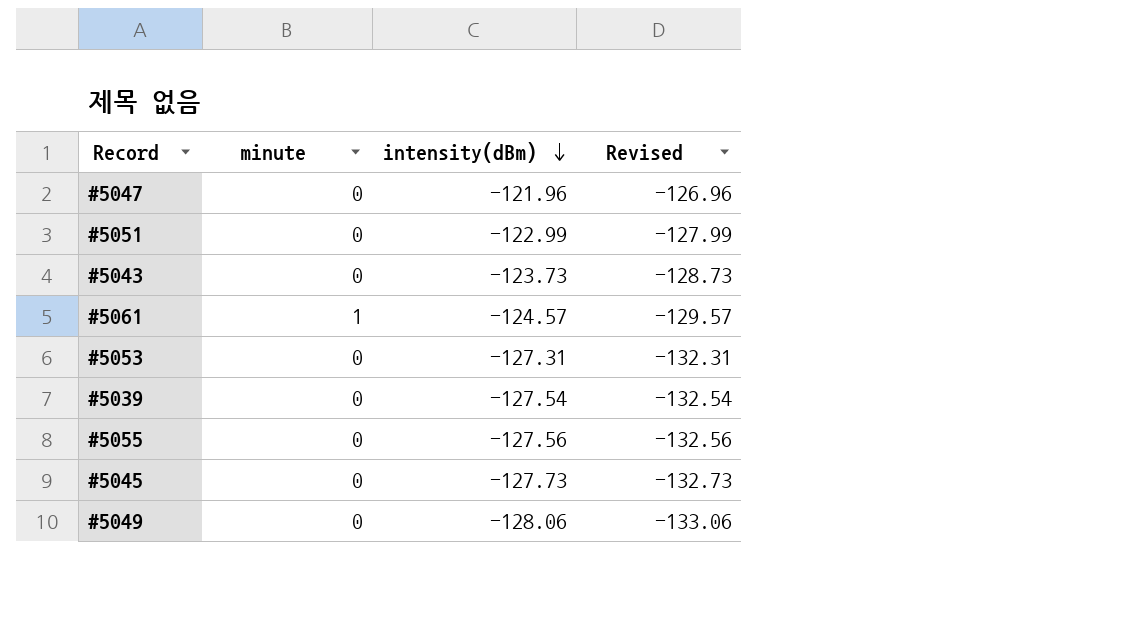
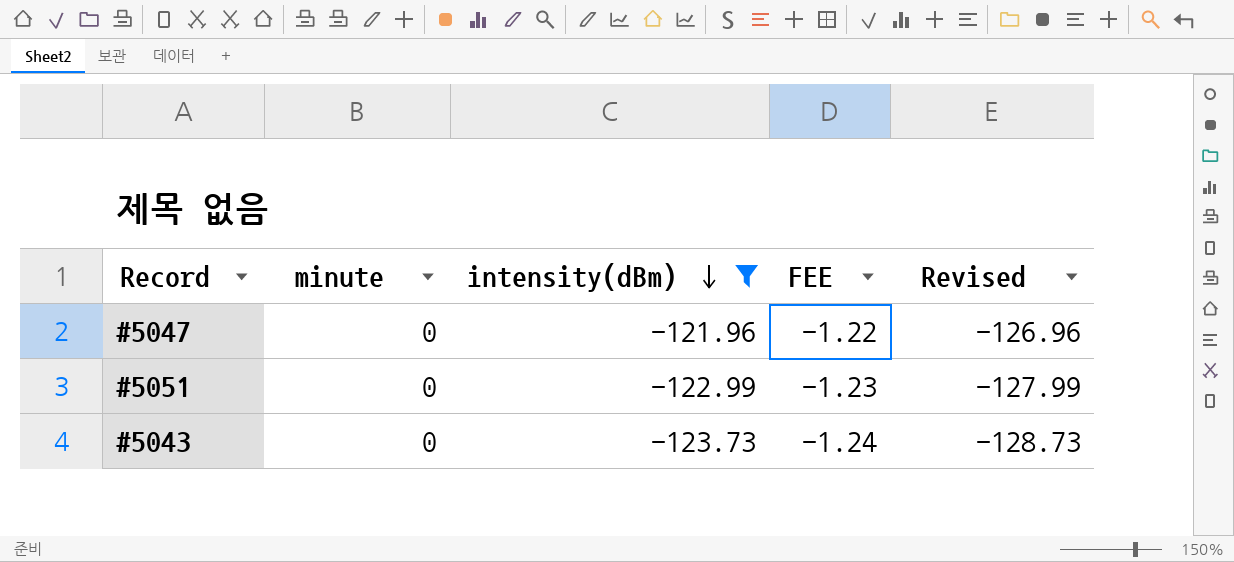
filter: none -> intensity(dBm) >= -123.73
column FEE | formula: none -> [intensity(dBm)] * 0.01

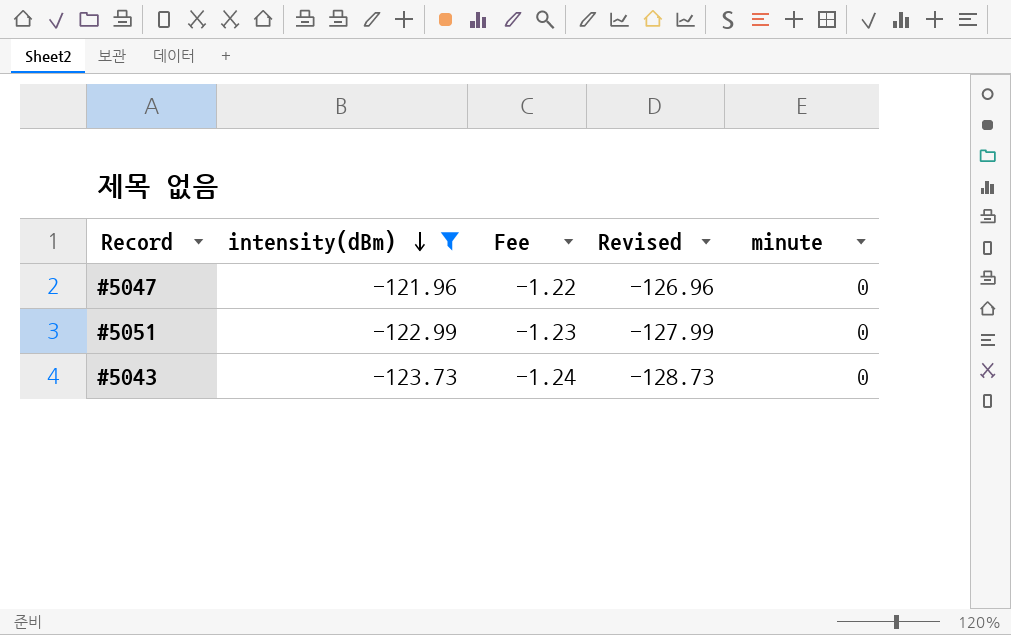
column name: FEE -> Fee
column minute | position: 2 -> 5

